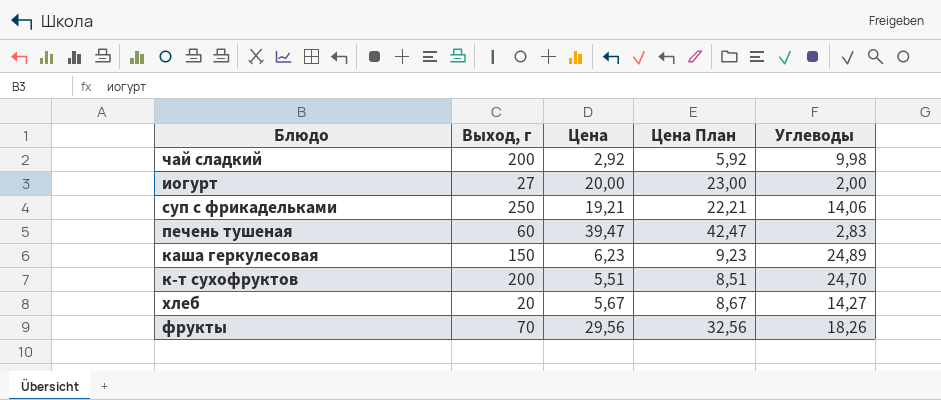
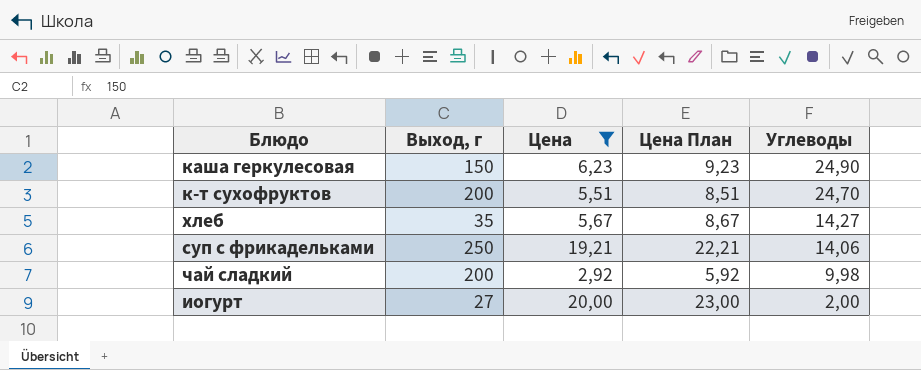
filter: none -> Цена <= 20,00
row order: none -> Углеводы descending
каша геркулесовая | Углеводы: 24,89 -> 24,90
хлеб | Выход, г: 20 -> 35

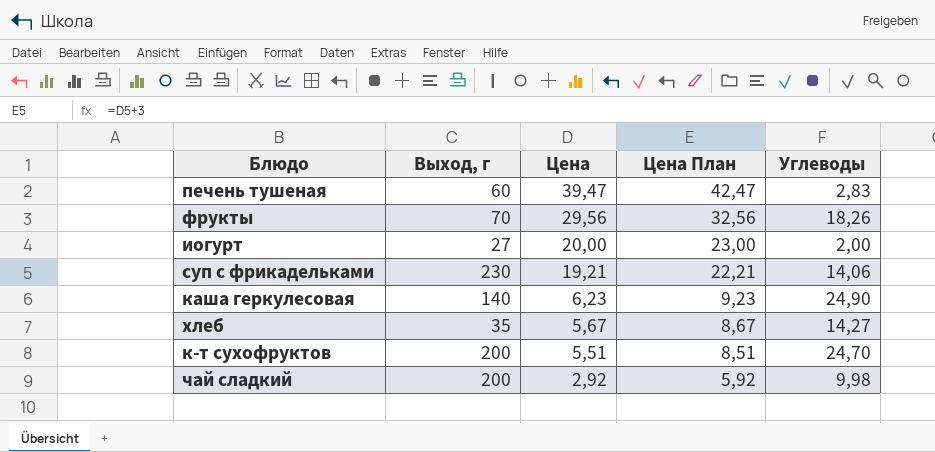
filter: Цена <= 20,00 -> none
row order: Углеводы descending -> Цена descending
суп с фрикадельками | Выход, г: 250 -> 230
каша геркулесовая | Выход, г: 150 -> 140

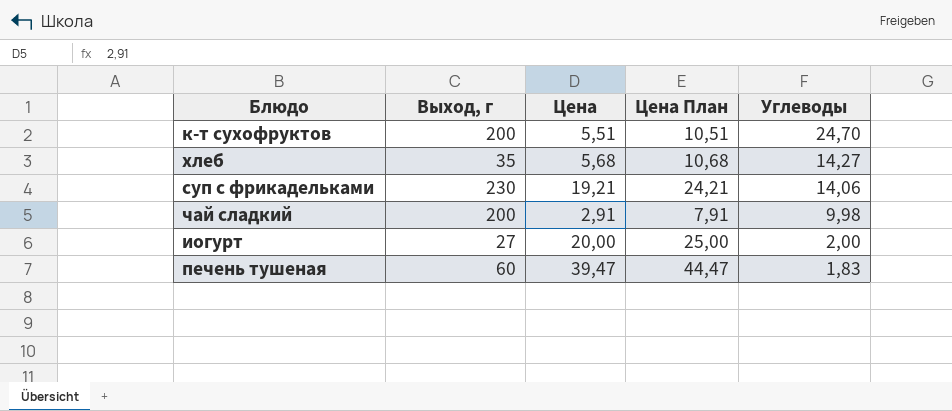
row order: Цена descending -> Углеводы descending
column Цена План | formula: [Цена] + 3 -> [Цена] + 5
row фрукты: 70 | 29,56 | 32,56 | 18,26 -> none
row каша геркулесовая: 140 | 6,23 | 9,23 | 24,90 -> none
хлеб | Цена: 5,67 -> 5,68
чай сладкий | Цена: 2,92 -> 2,91
печень тушеная | Углеводы: 2,83 -> 1,83

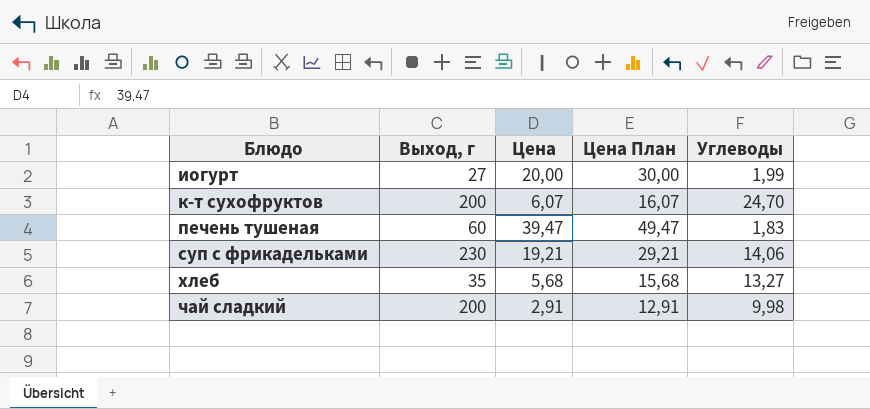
row order: Углеводы descending -> Блюдо ascending
column Цена План | formula: [Цена] + 5 -> [Цена] + 10
иогурт | Углеводы: 2,00 -> 1,99
к-т сухофруктов | Цена: 5,51 -> 6,07
хлеб | Углеводы: 14,27 -> 13,27

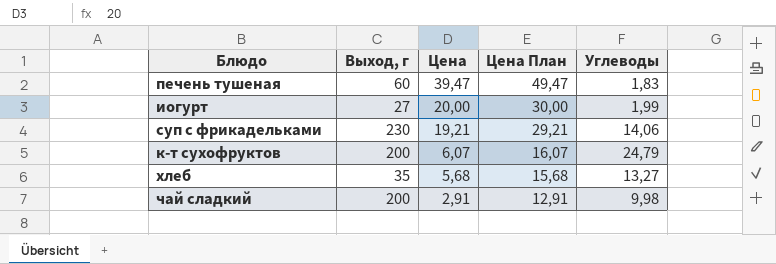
row order: Блюдо ascending -> Цена descending
к-т сухофруктов | Углеводы: 24,70 -> 24,79

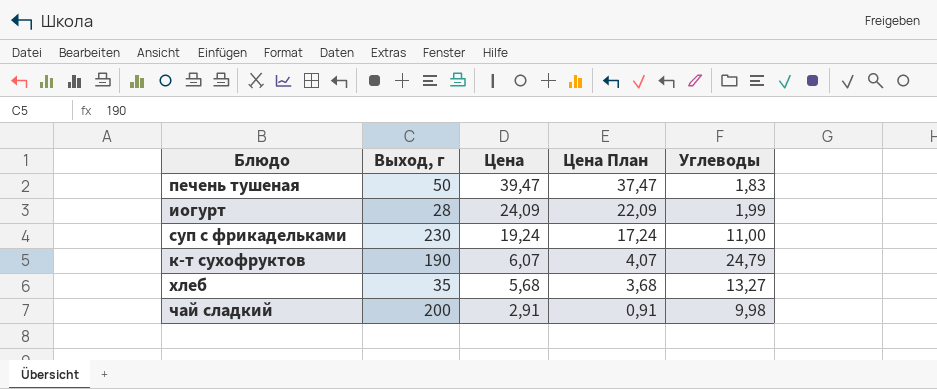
column Цена План | formula: [Цена] + 10 -> [Цена] - 2
печень тушеная | Выход, г: 60 -> 50
иогурт | Выход, г: 27 -> 28
иогурт | Цена: 20,00 -> 24,09
суп с фрикадельками | Цена: 19,21 -> 19,24
суп с фрикадельками | Углеводы: 14,06 -> 11,00
к-т сухофруктов | Выход, г: 200 -> 190

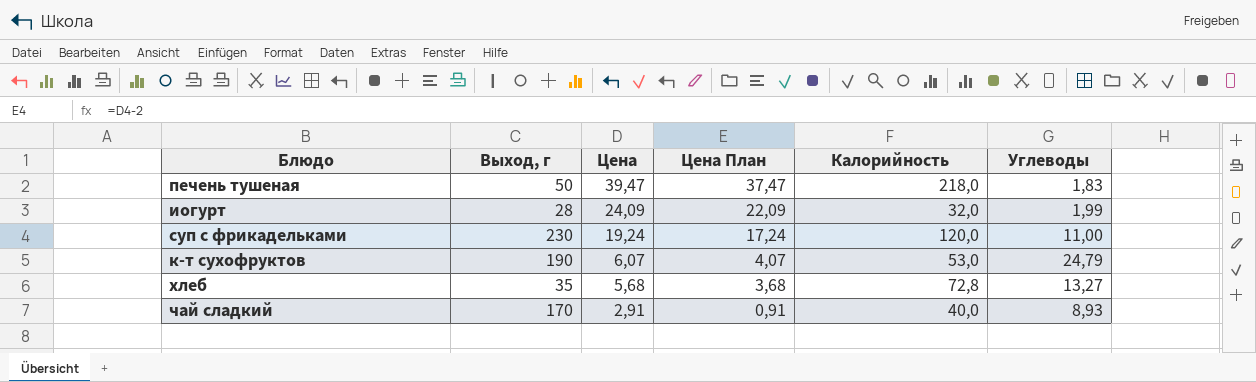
column Калорийность | position: none -> 5
чай сладкий | Выход, г: 200 -> 170
чай сладкий | Углеводы: 9,98 -> 8,93

